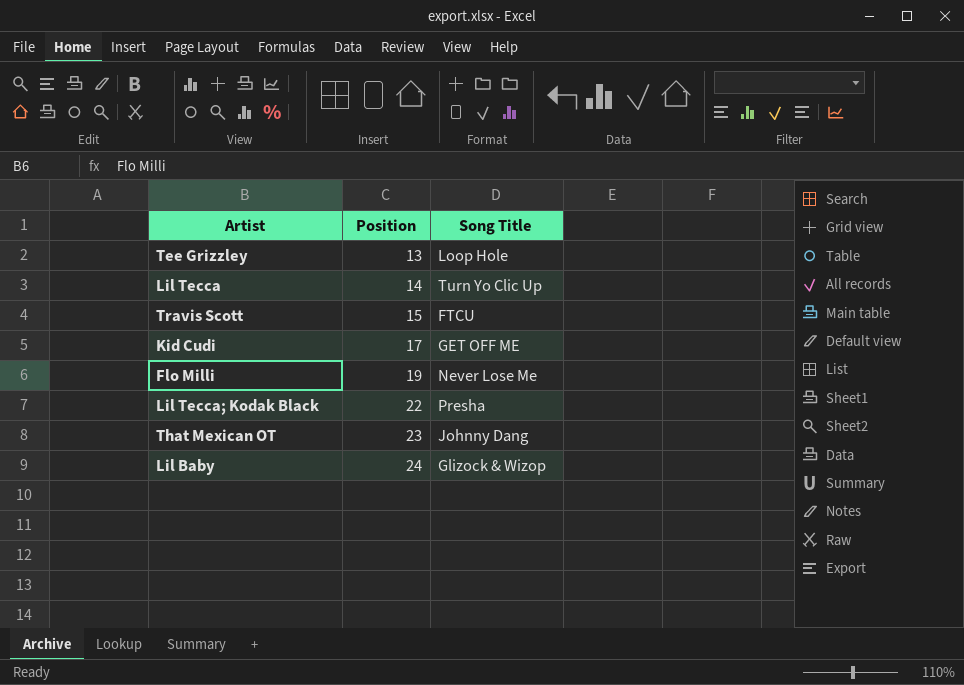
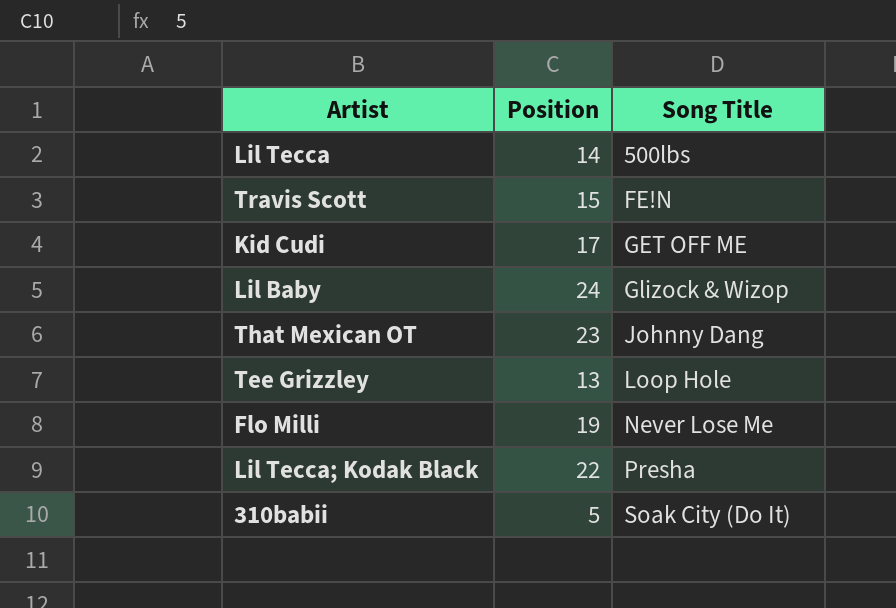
row order: Position ascending -> Song Title ascending
Lil Tecca | Song Title: Turn Yo Clic Up -> 500lbs
Travis Scott | Song Title: FTCU -> FE!N
row 310babii: none -> 5 | Soak City (Do It)

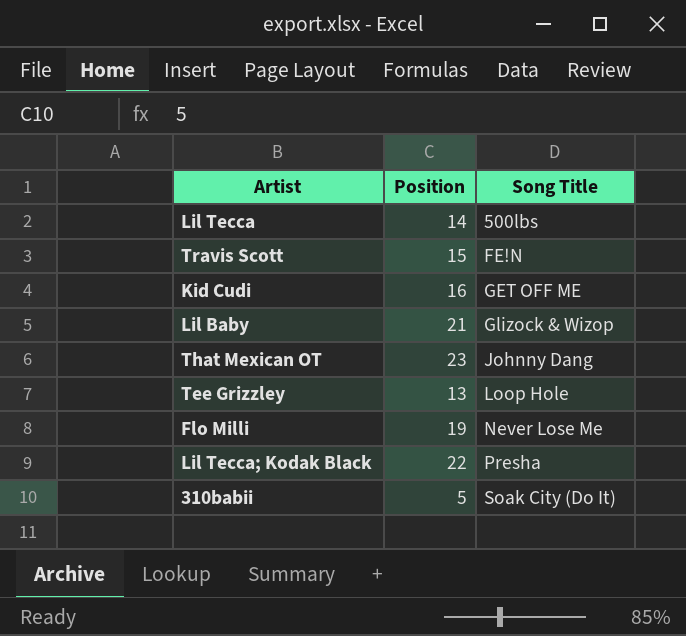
Kid Cudi | Position: 17 -> 16
Lil Baby | Position: 24 -> 21

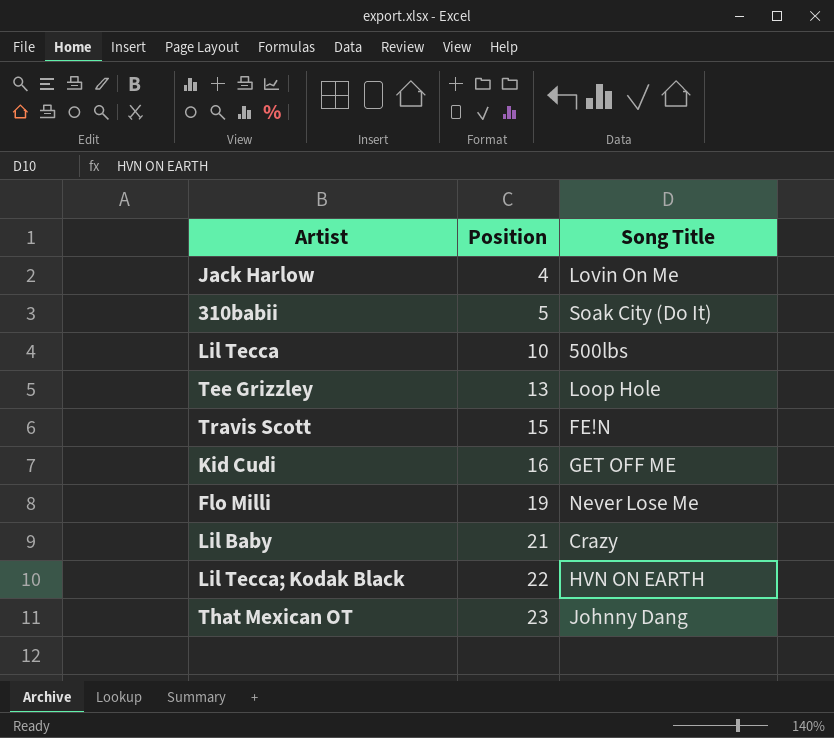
row order: Song Title ascending -> Position ascending
row Jack Harlow: none -> 4 | Lovin On Me
Lil Tecca | Position: 14 -> 10
Lil Baby | Song Title: Glizock & Wizop -> Crazy
Lil Tecca; Kodak Black | Song Title: Presha -> HVN ON EARTH

